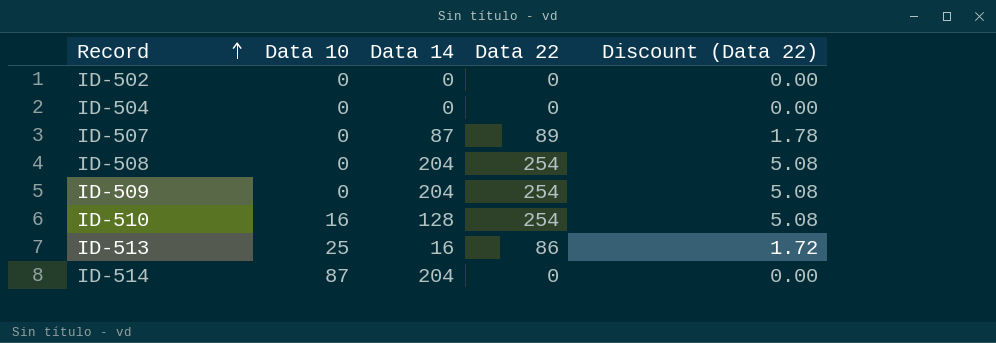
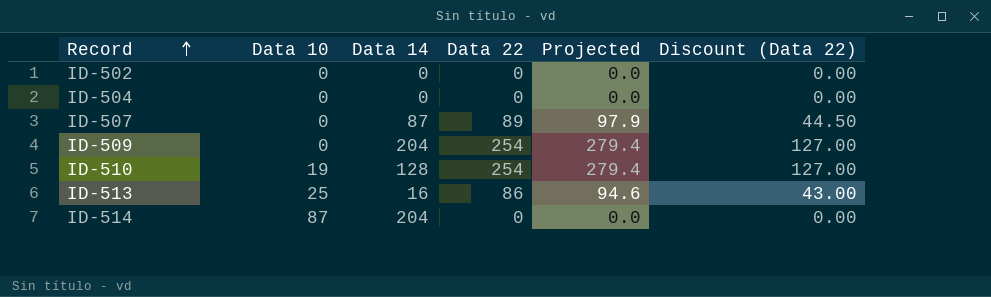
column Projected | formula: none -> [Data 22] * 1.1
column Discount (Data 22) | formula: [Data 22] * 0.02 -> [Data 22] * 0.5
row ID-508: 0 | 204 | 254 | 5.08 -> none
ID-510 | Data 10: 16 -> 19

